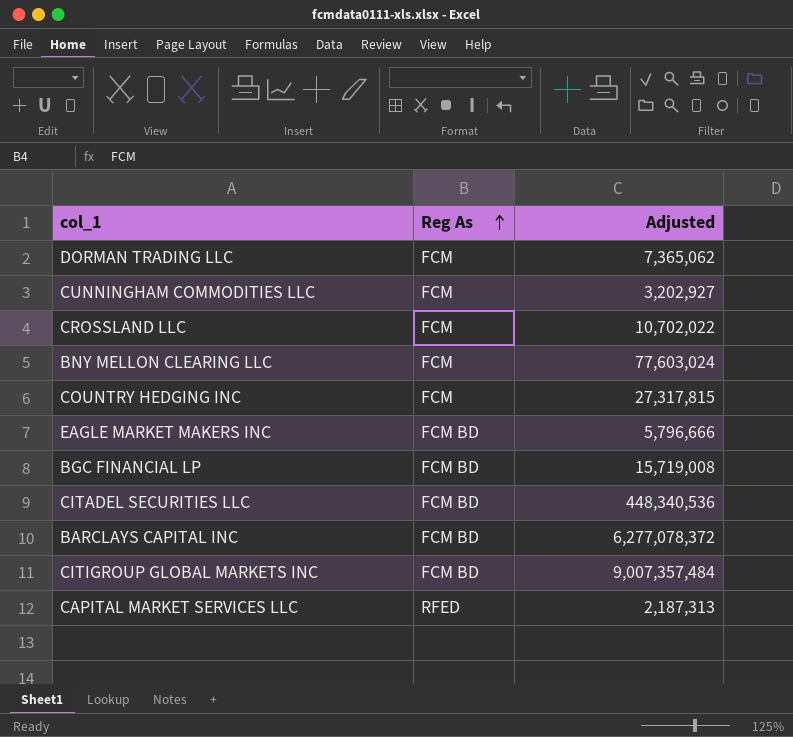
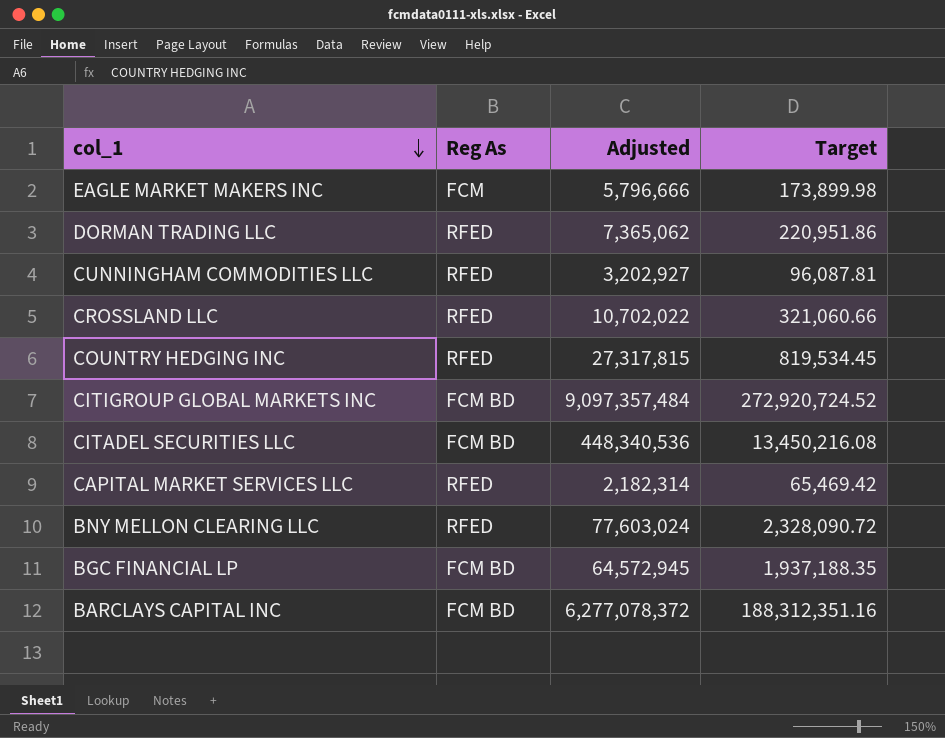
row order: Reg As ascending -> col_1 descending
column Target | formula: none -> [Adjusted] * 0.03
EAGLE MARKET MAKERS INC | Reg As: FCM BD -> FCM
DORMAN TRADING LLC | Reg As: FCM -> RFED
CUNNINGHAM COMMODITIES LLC | Reg As: FCM -> RFED
CROSSLAND LLC | Reg As: FCM -> RFED
COUNTRY HEDGING INC | Reg As: FCM -> RFED
CITIGROUP GLOBAL MARKETS INC | Adjusted: 9,007,357,484 -> 9,097,357,484
CAPITAL MARKET SERVICES LLC | Adjusted: 2,187,313 -> 2,182,314
BNY MELLON CLEARING LLC | Reg As: FCM -> RFED
BGC FINANCIAL LP | Adjusted: 15,719,008 -> 64,572,945

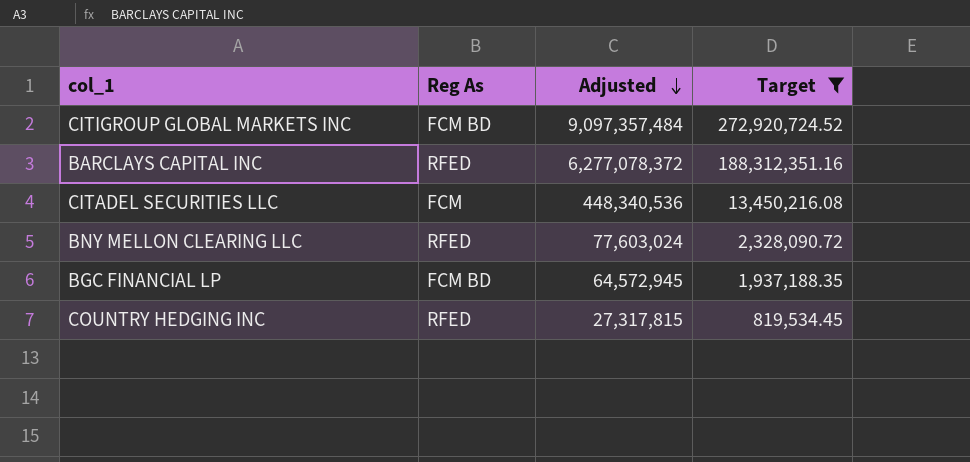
filter: none -> Target >= 819,534.45
row order: col_1 descending -> Adjusted descending
BARCLAYS CAPITAL INC | Reg As: FCM BD -> RFED
CITADEL SECURITIES LLC | Reg As: FCM BD -> FCM

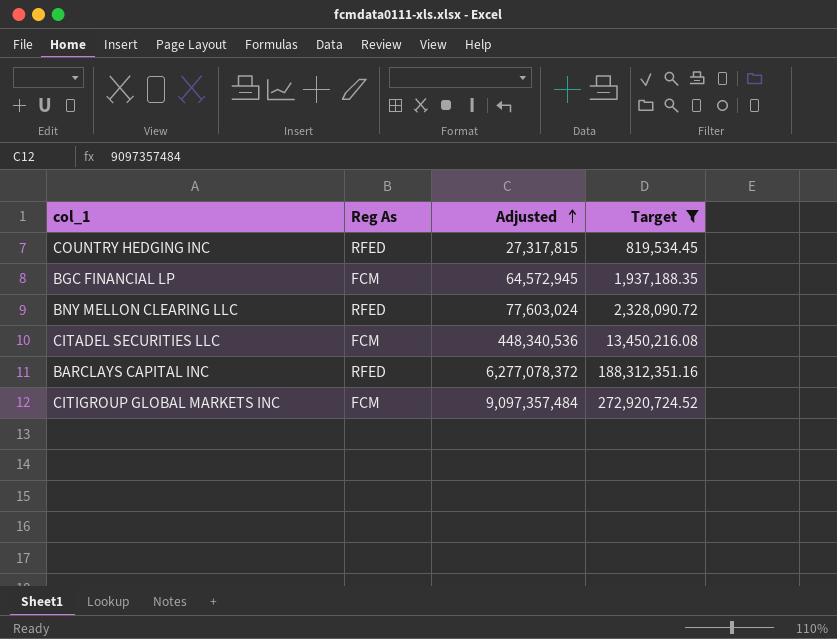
row order: Adjusted descending -> Adjusted ascending
BGC FINANCIAL LP | Reg As: FCM BD -> FCM
CITIGROUP GLOBAL MARKETS INC | Reg As: FCM BD -> FCM

